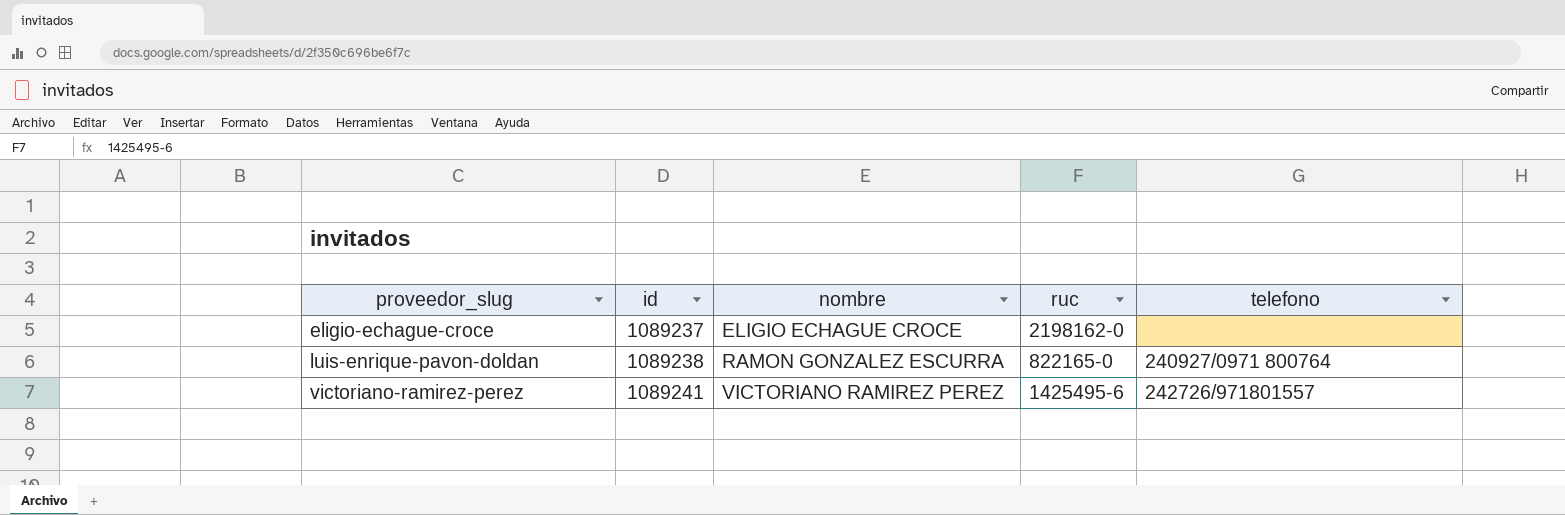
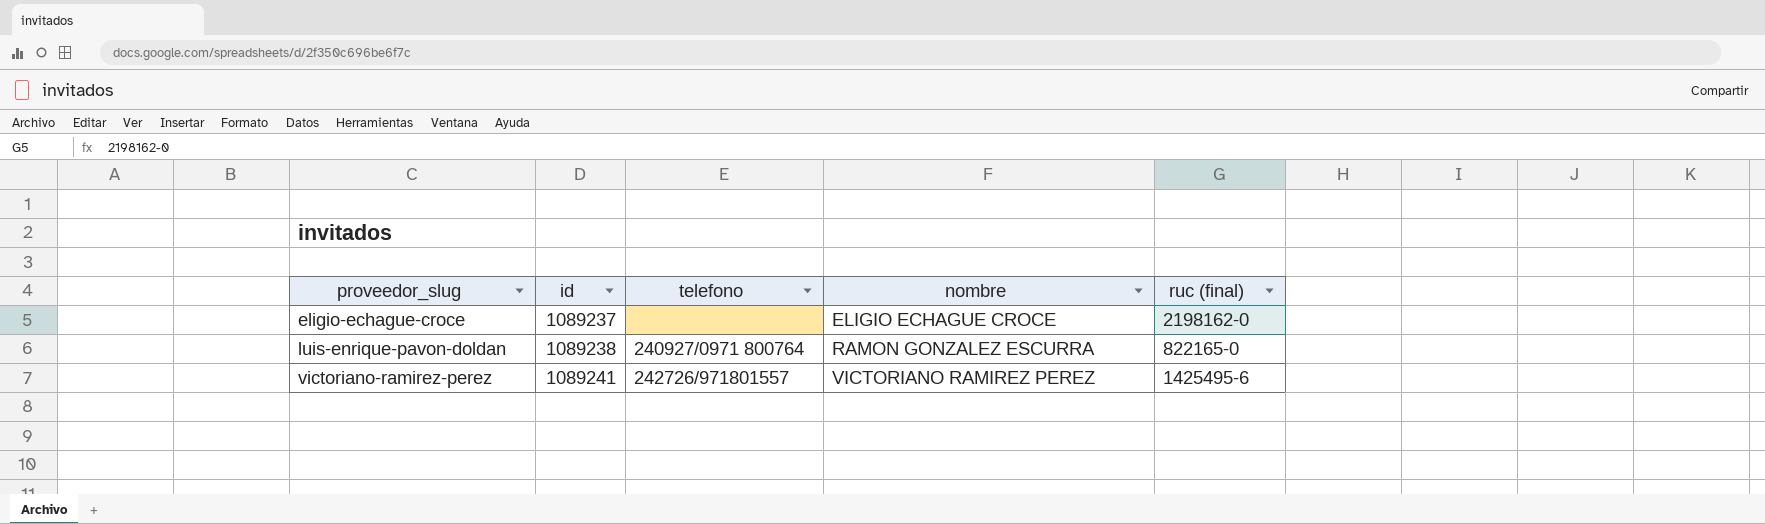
column telefono | position: 5 -> 3
column name: ruc -> ruc (final)

